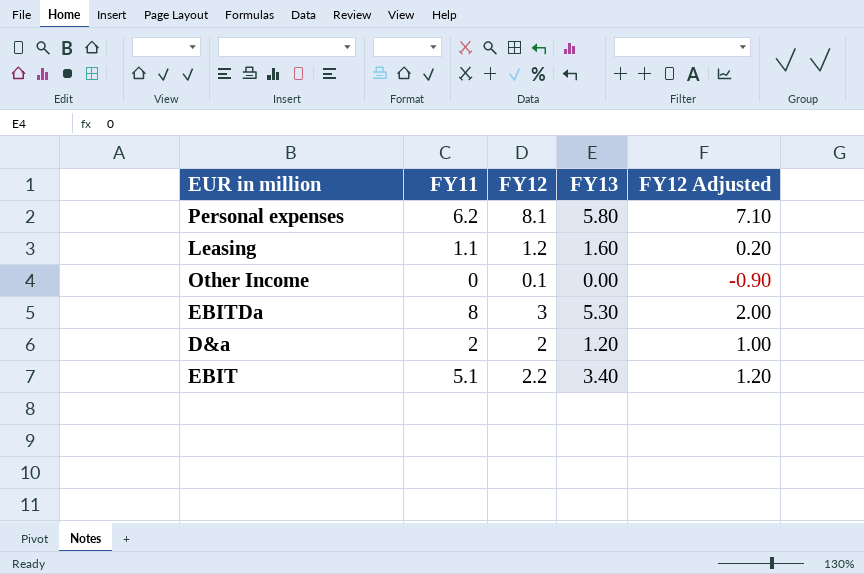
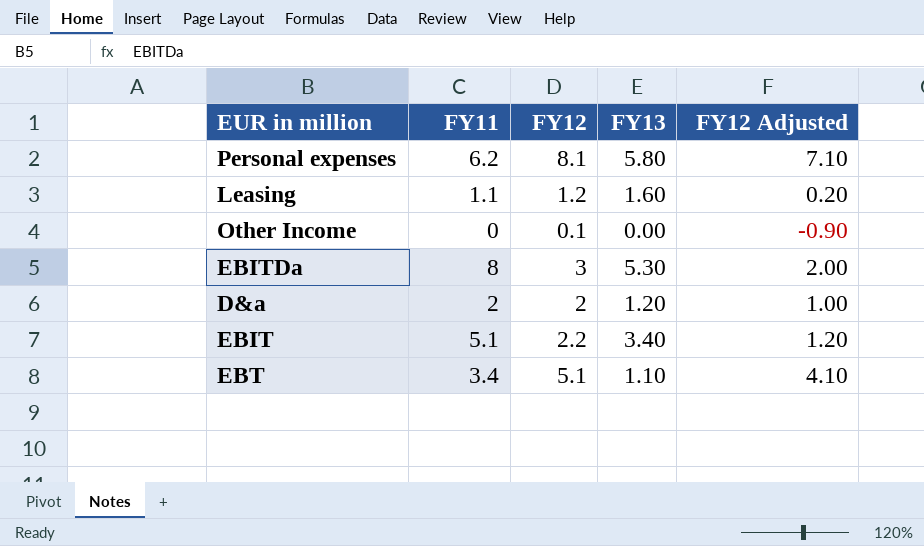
row EBT: none -> 3.4 | 5.1 | 1.10 | 4.10

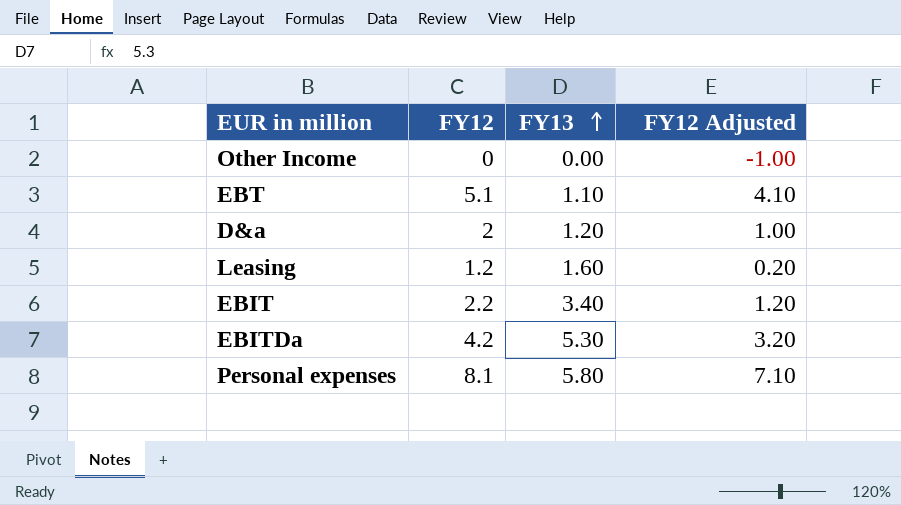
row order: none -> FY13 ascending
column FY11 | position: 2 -> none
Other Income | FY12: 0.1 -> 0
Other Income | FY12 Adjusted: -0.90 -> -1.00
EBITDa | FY12: 3 -> 4.2
EBITDa | FY12 Adjusted: 2.00 -> 3.20

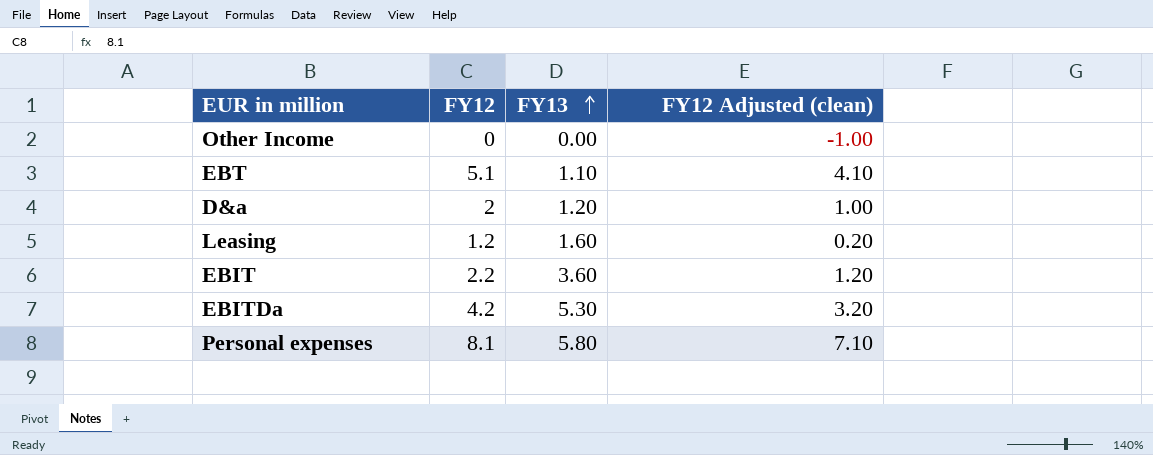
column name: FY12 Adjusted -> FY12 Adjusted (clean)
EBIT | FY13: 3.40 -> 3.60

